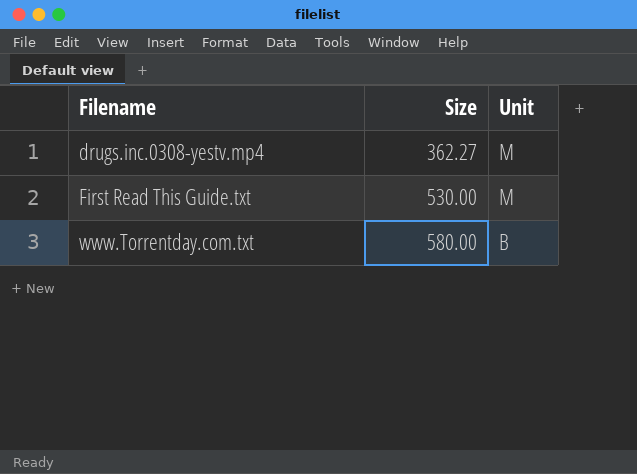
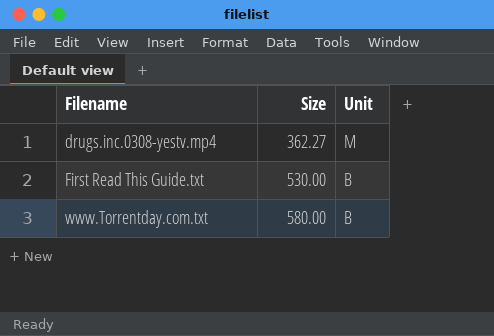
First Read This Guide.txt | Unit: M -> B

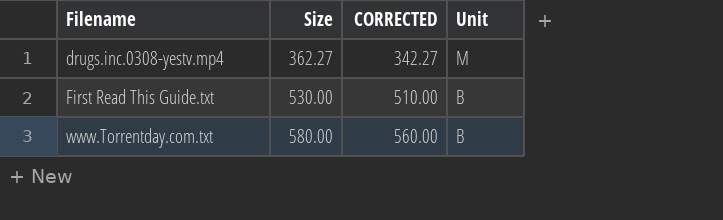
column CORRECTED | formula: none -> [Size] - 20

